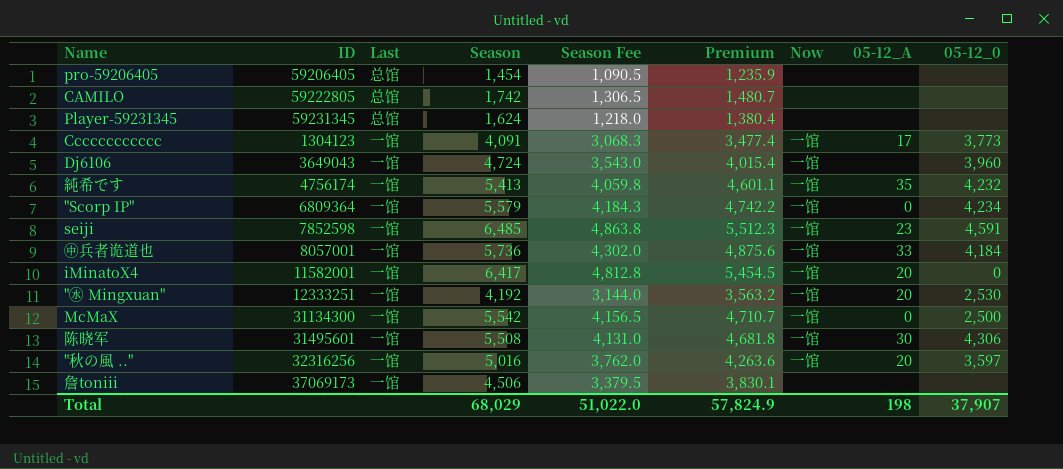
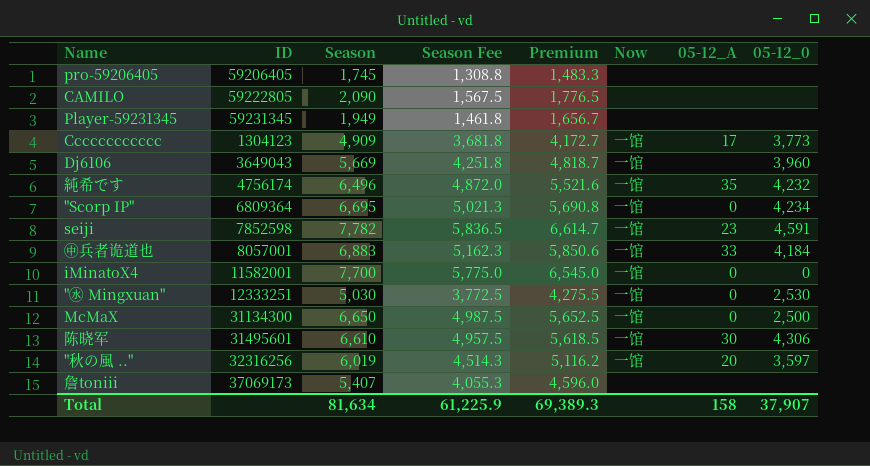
column Last | position: 3 -> none
pro-59206405 | Season: 1,454 -> 1,745
pro-59206405 | Season Fee: 1,090.5 -> 1,308.8
pro-59206405 | Premium: 1,235.9 -> 1,483.3
CAMILO | Season: 1,742 -> 2,090
CAMILO | Season Fee: 1,306.5 -> 1,567.5
CAMILO | Premium: 1,480.7 -> 1,776.5
Player-59231345 | Season: 1,624 -> 1,949
Player-59231345 | Season Fee: 1,218.0 -> 1,461.8
Player-59231345 | Premium: 1,380.4 -> 1,656.7
Cccccccccccc | Season: 4,091 -> 4,909
Cccccccccccc | Season Fee: 3,068.3 -> 3,681.8
Cccccccccccc | Premium: 3,477.4 -> 4,172.7
Dj6106 | Season: 4,724 -> 5,669
Dj6106 | Season Fee: 3,543.0 -> 4,251.8
Dj6106 | Premium: 4,015.4 -> 4,818.7
純希です | Season: 5,413 -> 6,496
純希です | Season Fee: 4,059.8 -> 4,872.0
純希です | Premium: 4,601.1 -> 5,521.6
"Scorp IP" | Season: 5,579 -> 6,695
"Scorp IP" | Season Fee: 4,184.3 -> 5,021.3
"Scorp IP" | Premium: 4,742.2 -> 5,690.8
seiji | Season: 6,485 -> 7,782
seiji | Season Fee: 4,863.8 -> 5,836.5
seiji | Premium: 5,512.3 -> 6,614.7
㊥兵者诡道也 | Season: 5,736 -> 6,883
㊥兵者诡道也 | Season Fee: 4,302.0 -> 5,162.3
㊥兵者诡道也 | Premium: 4,875.6 -> 5,850.6
iMinatoX4 | Season: 6,417 -> 7,700
iMinatoX4 | Season Fee: 4,812.8 -> 5,775.0
iMinatoX4 | Premium: 5,454.5 -> 6,545.0
iMinatoX4 | 05-12_A: 20 -> 0
"㊌ Mingxuan" | Season: 4,192 -> 5,030
"㊌ Mingxuan" | Season Fee: 3,144.0 -> 3,772.5
"㊌ Mingxuan" | Premium: 3,563.2 -> 4,275.5
"㊌ Mingxuan" | 05-12_A: 20 -> 0
McMaX | Season: 5,542 -> 6,650
McMaX | Season Fee: 4,156.5 -> 4,987.5
McMaX | Premium: 4,710.7 -> 5,652.5
陈晓军 | Season: 5,508 -> 6,610
陈晓军 | Season Fee: 4,131.0 -> 4,957.5
陈晓军 | Premium: 4,681.8 -> 5,618.5
"秋の風 .." | Season: 5,016 -> 6,019
"秋の風 .." | Season Fee: 3,762.0 -> 4,514.3
"秋の風 .." | Premium: 4,263.6 -> 5,116.2
詹toniii | Season: 4,506 -> 5,407
詹toniii | Season Fee: 3,379.5 -> 4,055.3
詹toniii | Premium: 3,830.1 -> 4,596.0
Total | Season: 68,029 -> 81,634
Total | Season Fee: 51,022.0 -> 61,225.9
Total | Premium: 57,824.9 -> 69,389.3
Total | 05-12_A: 198 -> 158

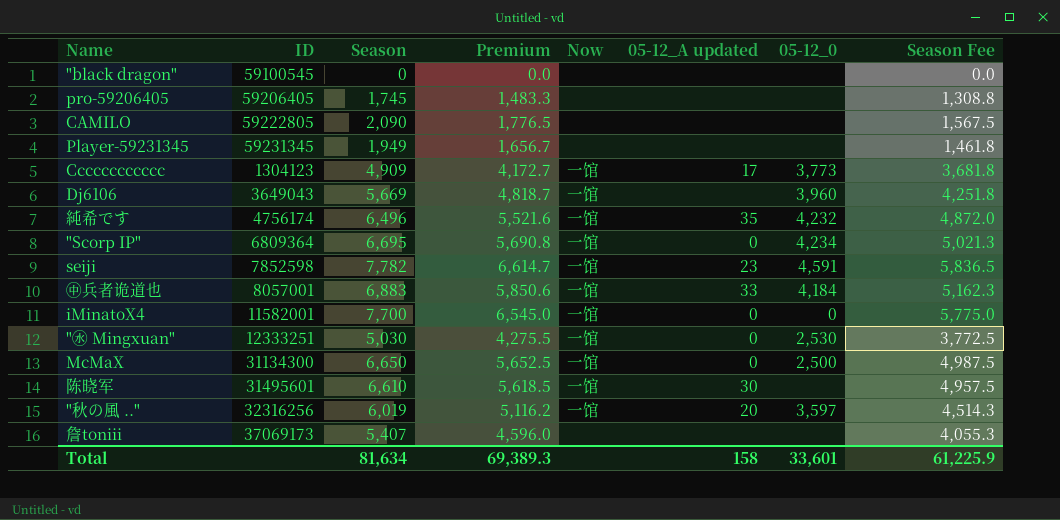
column name: 05-12_A -> 05-12_A updated
column Season Fee | position: 4 -> 8
row "black dragon": none -> 59100545 | 0 | 0.0 | none | none | none | 0.0
陈晓军 | 05-12_0: 4,306 -> none
Total | 05-12_0: 37,907 -> 33,601

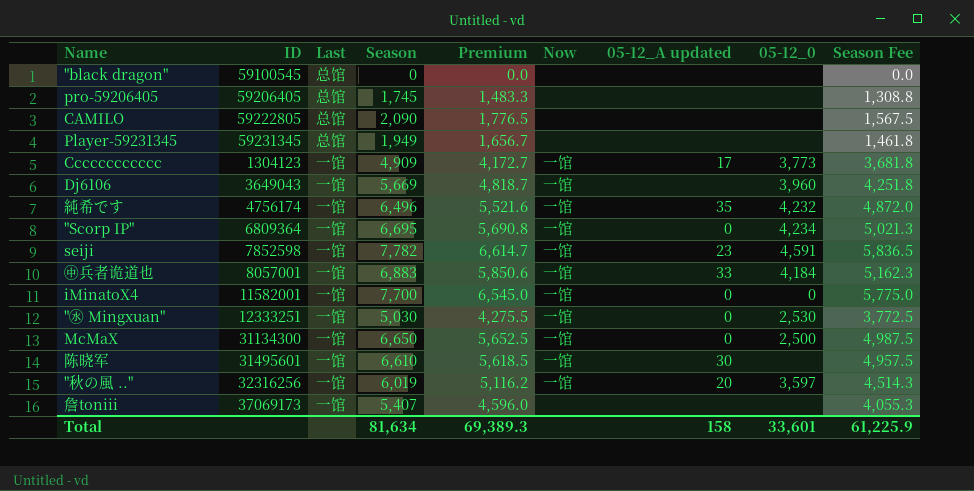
column Last | position: none -> 3

